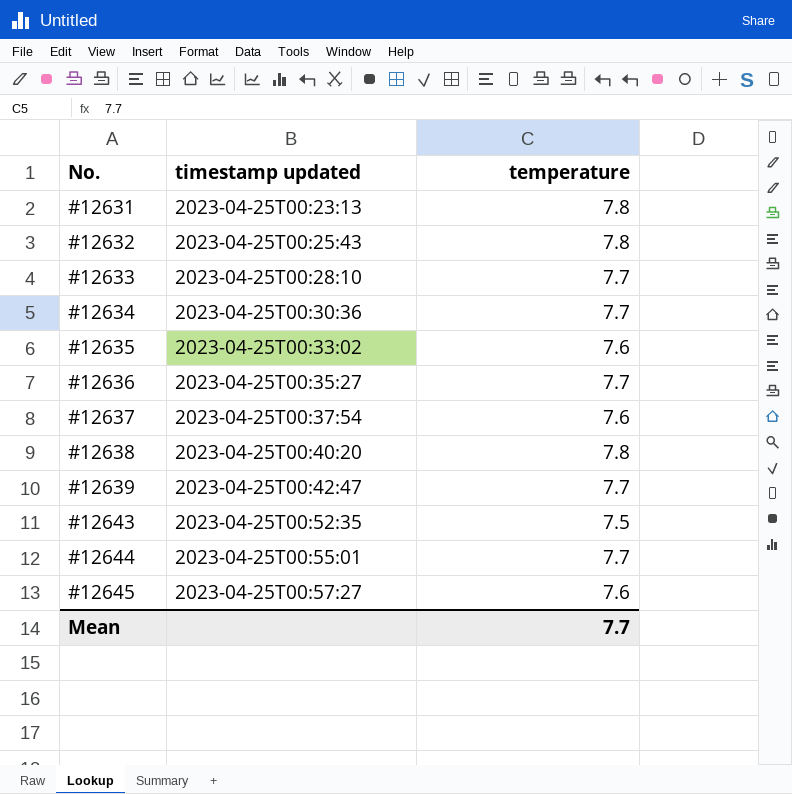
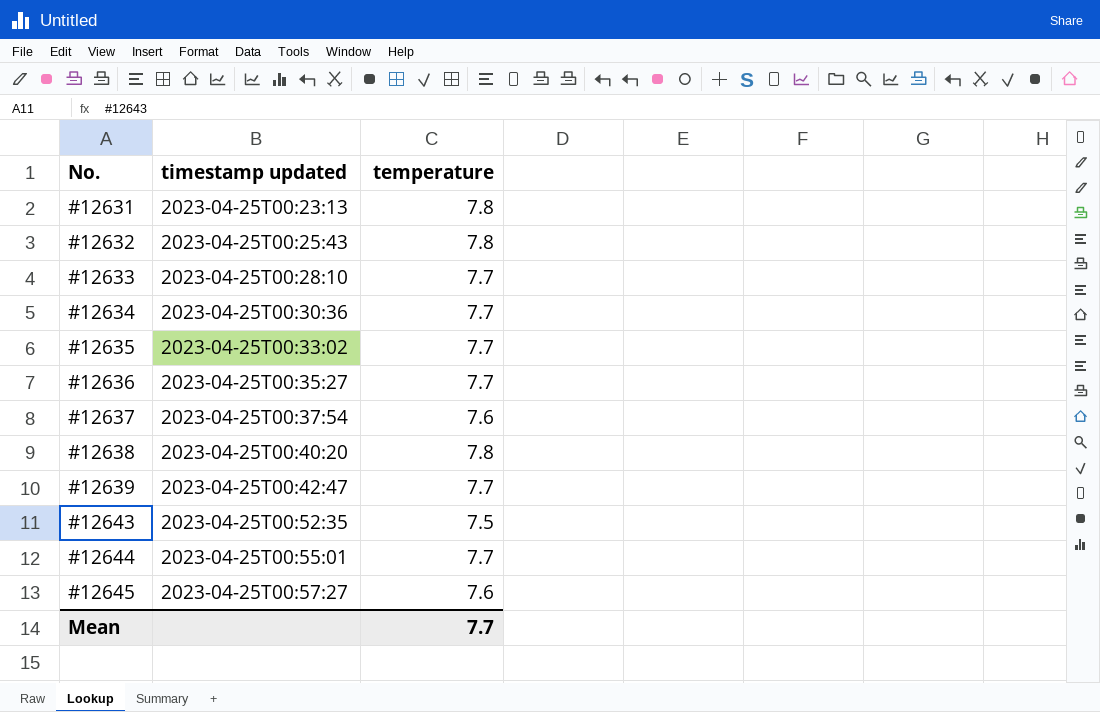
#12635 | temperature: 7.6 -> 7.7

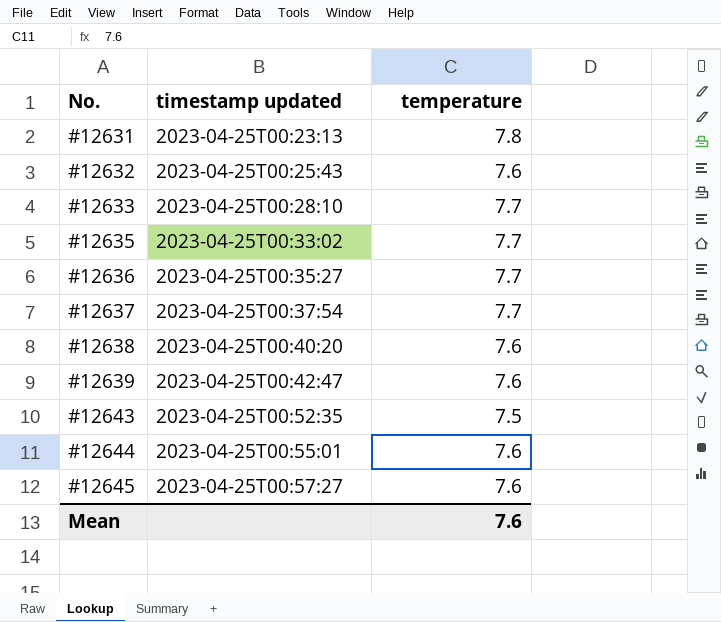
row #12634: 2023-04-25T00:30:36 | 7.7 -> none
#12632 | temperature: 7.8 -> 7.6
#12637 | temperature: 7.6 -> 7.7
#12638 | temperature: 7.8 -> 7.6
#12639 | temperature: 7.7 -> 7.6
#12644 | temperature: 7.7 -> 7.6
Mean | temperature: 7.7 -> 7.6

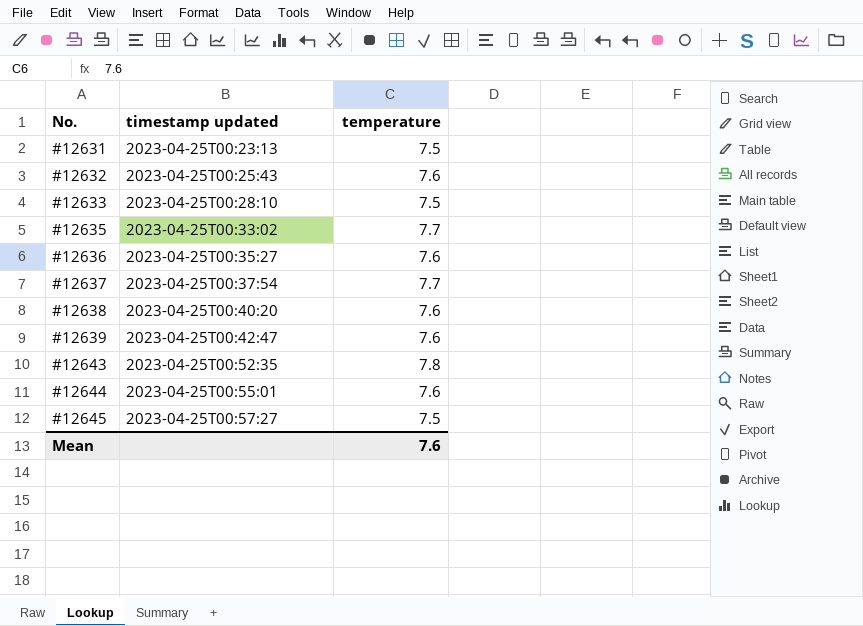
#12631 | temperature: 7.8 -> 7.5
#12633 | temperature: 7.7 -> 7.5
#12636 | temperature: 7.7 -> 7.6
#12643 | temperature: 7.5 -> 7.8
#12645 | temperature: 7.6 -> 7.5

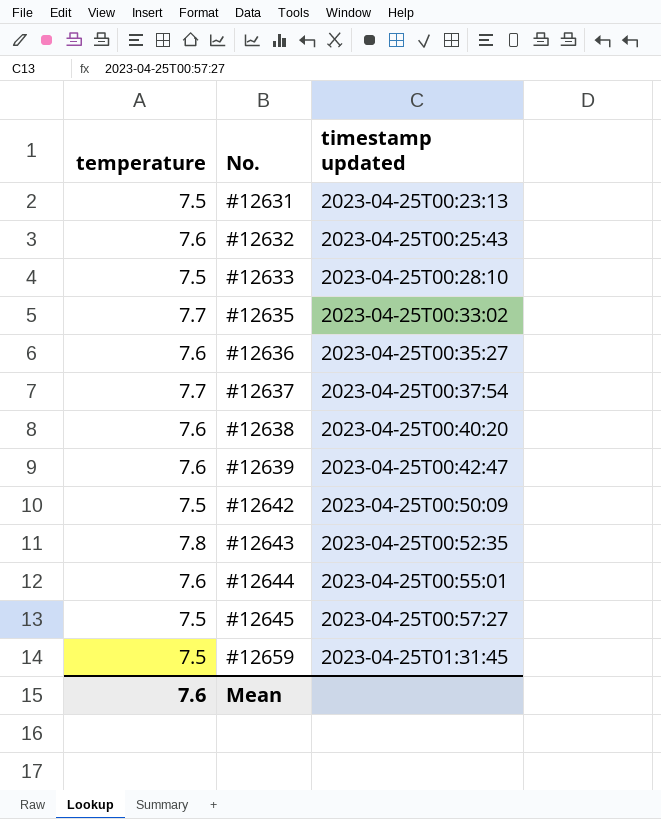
column temperature | position: 3 -> 1
row #12642: none -> 7.5 | 2023-04-25T00:50:09
row #12659: none -> 7.5 | 2023-04-25T01:31:45

